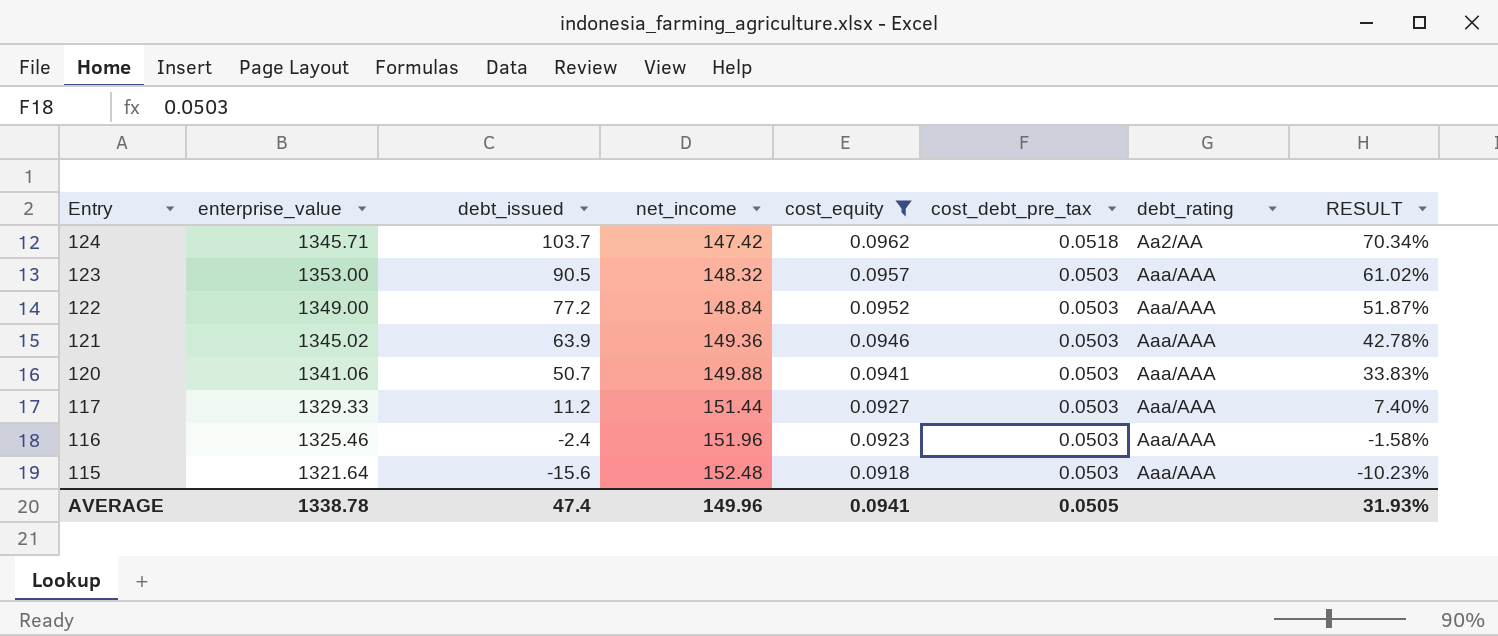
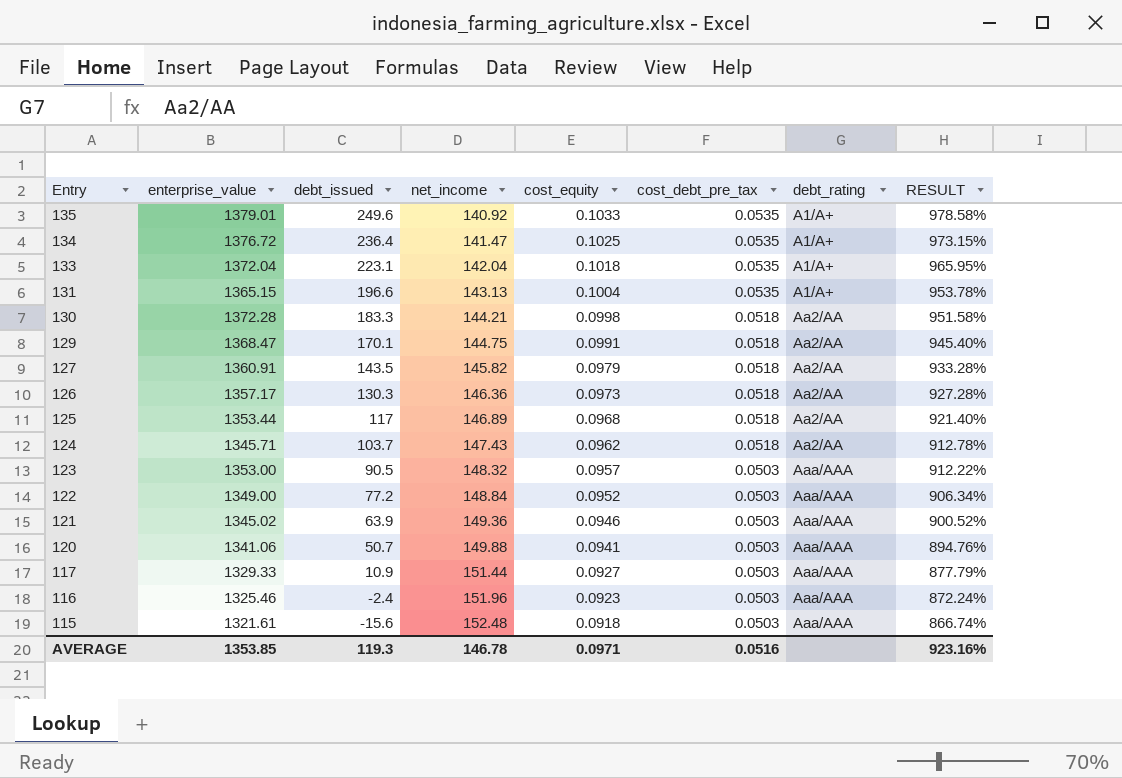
filter: cost_equity <= 0.0962 -> none
column RESULT | formula: [debt_issued] / [net_income] -> [enterprise_value] / [net_income]
124 | net_income: 147.42 -> 147.43
117 | debt_issued: 11.2 -> 10.9
115 | enterprise_value: 1321.64 -> 1321.61
AVERAGE | enterprise_value: 1338.78 -> 1353.85
AVERAGE | debt_issued: 47.4 -> 119.3
AVERAGE | net_income: 149.96 -> 146.78
AVERAGE | cost_equity: 0.0941 -> 0.0971
AVERAGE | cost_debt_pre_tax: 0.0505 -> 0.0516
AVERAGE | RESULT: 31.93% -> 923.16%

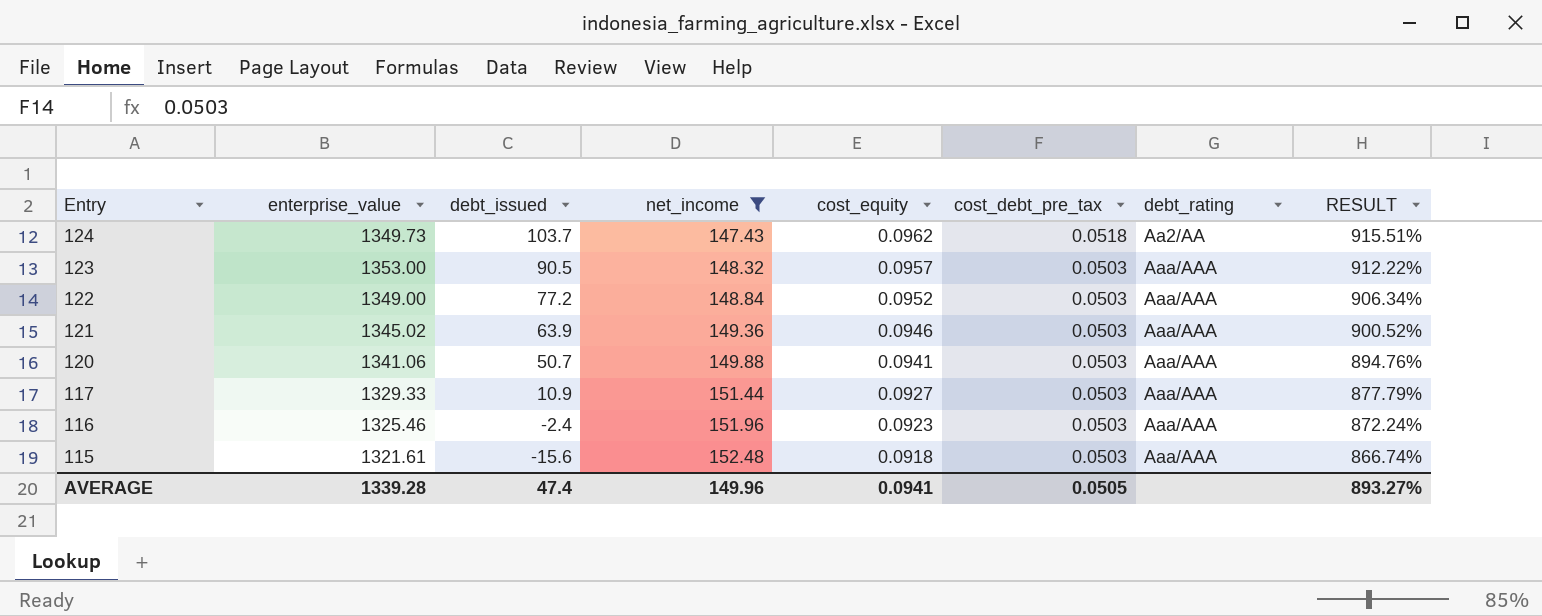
filter: none -> net_income >= 147.43
124 | enterprise_value: 1345.71 -> 1349.73
124 | RESULT: 912.78% -> 915.51%
AVERAGE | enterprise_value: 1353.85 -> 1339.28
AVERAGE | debt_issued: 119.3 -> 47.4
AVERAGE | net_income: 146.78 -> 149.96
AVERAGE | cost_equity: 0.0971 -> 0.0941
AVERAGE | cost_debt_pre_tax: 0.0516 -> 0.0505
AVERAGE | RESULT: 923.16% -> 893.27%

